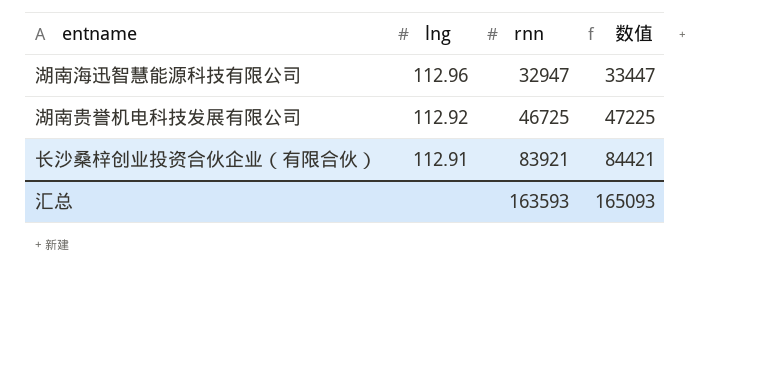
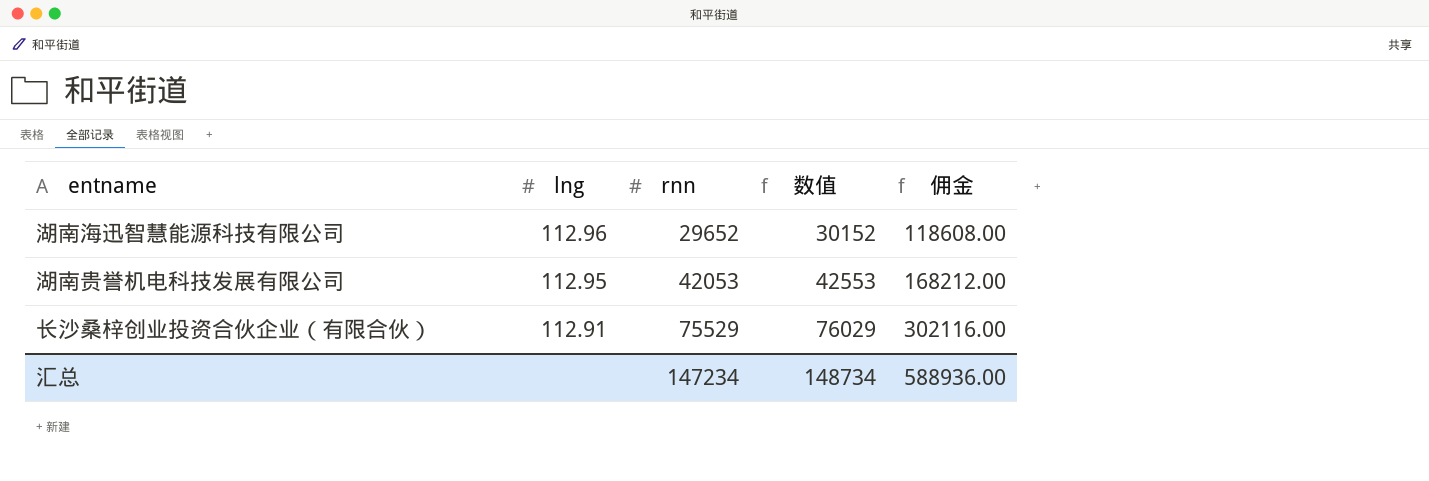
column 佣金 | formula: none -> [rnn] * 4
湖南海迅智慧能源科技有限公司 | rnn: 32947 -> 29652
湖南海迅智慧能源科技有限公司 | 数值: 33447 -> 30152
湖南贵誉机电科技发展有限公司 | lng: 112.92 -> 112.95
湖南贵誉机电科技发展有限公司 | rnn: 46725 -> 42053
湖南贵誉机电科技发展有限公司 | 数值: 47225 -> 42553
长沙桑梓创业投资合伙企业（有限合伙） | rnn: 83921 -> 75529
长沙桑梓创业投资合伙企业（有限合伙） | 数值: 84421 -> 76029
汇总 | rnn: 163593 -> 147234
汇总 | 数值: 165093 -> 148734

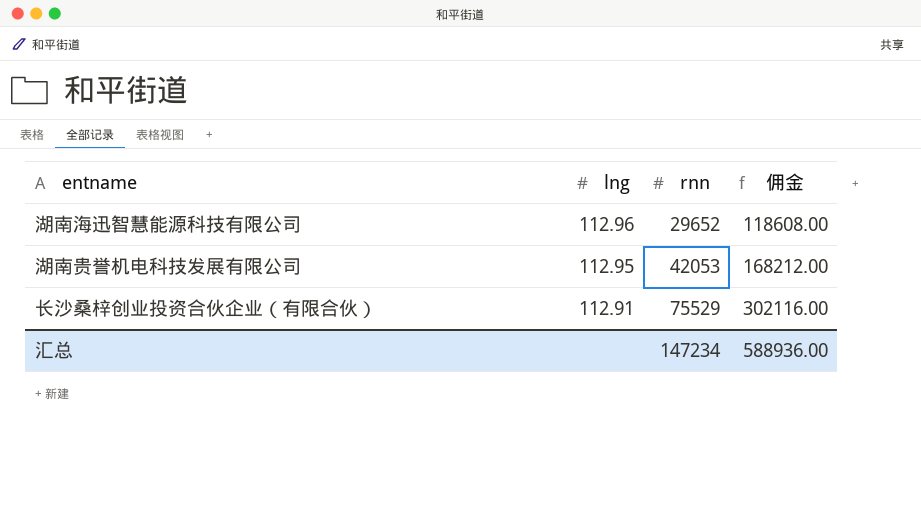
column 数值 | formula: [rnn] + 500 -> none

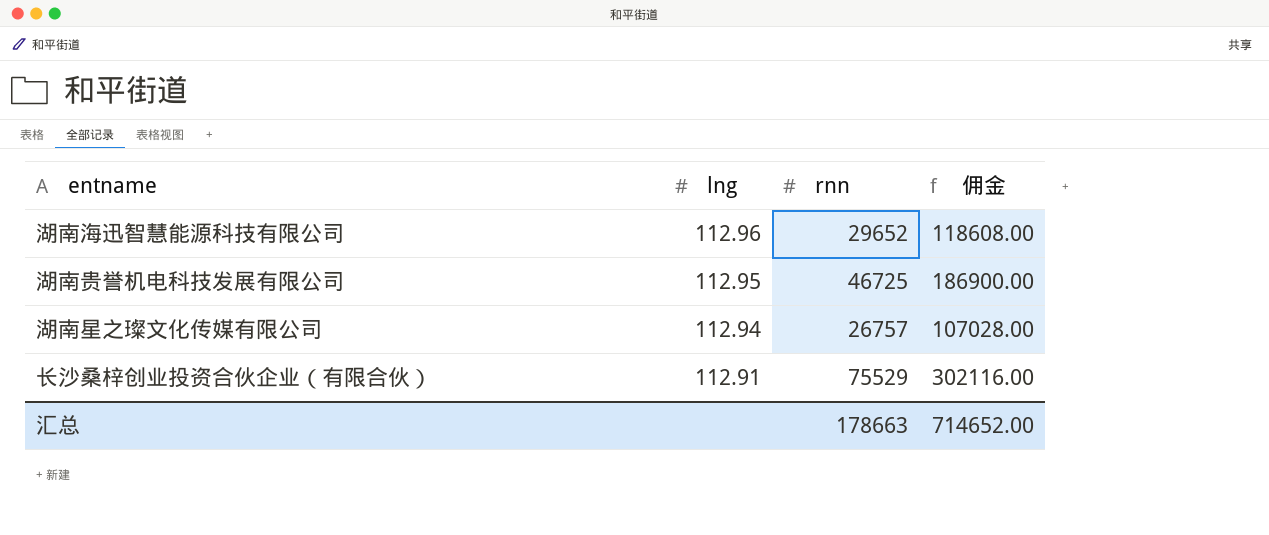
湖南贵誉机电科技发展有限公司 | rnn: 42053 -> 46725
湖南贵誉机电科技发展有限公司 | 佣金: 168212.00 -> 186900.00
row 湖南星之璨文化传媒有限公司: none -> 112.94 | 26757 | 107028.00
汇总 | rnn: 147234 -> 178663
汇总 | 佣金: 588936.00 -> 714652.00

